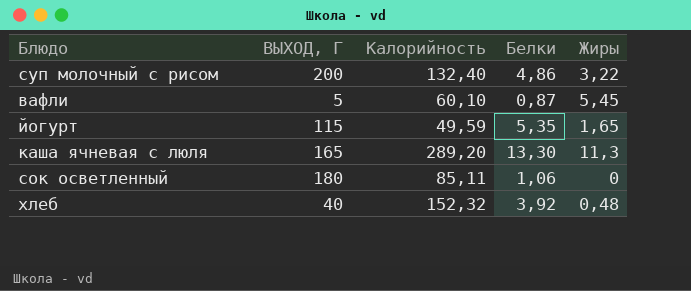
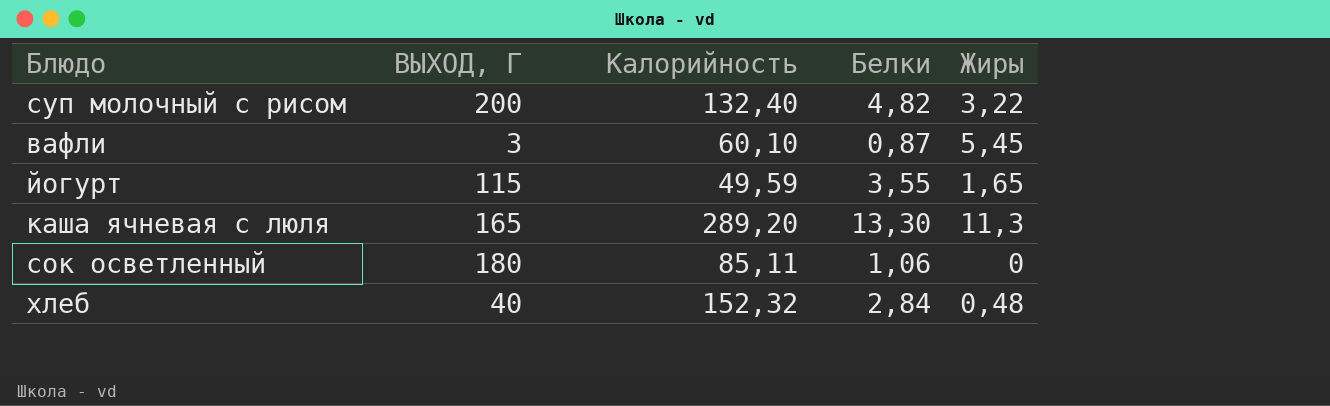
суп молочный с рисом | Белки: 4,86 -> 4,82
вафли | ВЫХОД, Г: 5 -> 3
йогурт | Белки: 5,35 -> 3,55
хлеб | Белки: 3,92 -> 2,84

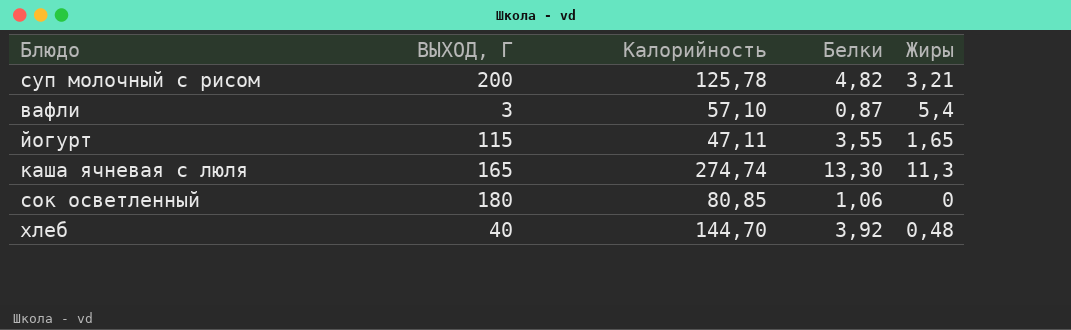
суп молочный с рисом | Калорийность: 132,40 -> 125,78
суп молочный с рисом | Жиры: 3,22 -> 3,21
вафли | Калорийность: 60,10 -> 57,10
вафли | Жиры: 5,45 -> 5,4
йогурт | Калорийность: 49,59 -> 47,11
каша ячневая с люля | Калорийность: 289,20 -> 274,74
сок осветленный | Калорийность: 85,11 -> 80,85
хлеб | Калорийность: 152,32 -> 144,70
хлеб | Белки: 2,84 -> 3,92

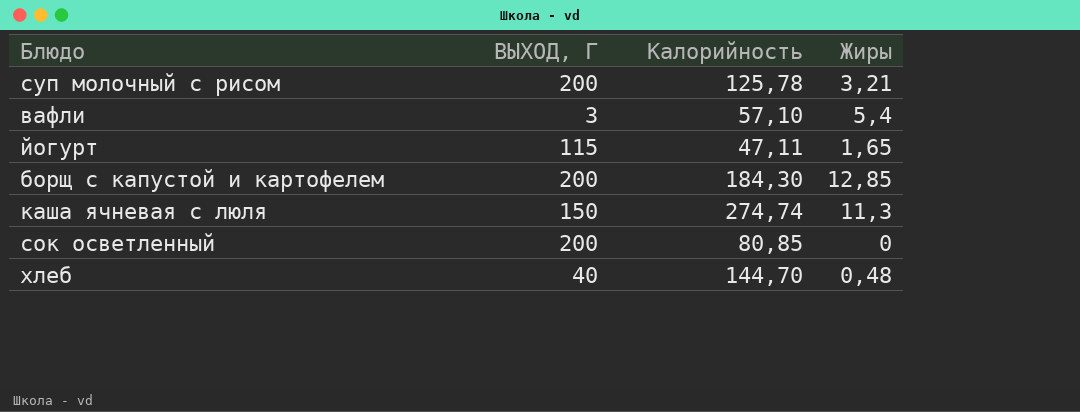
column Белки | position: 4 -> none
row борщ с капустой и картофелем: none -> 200 | 184,30 | 12,85
каша ячневая с люля | ВЫХОД, Г: 165 -> 150
сок осветленный | ВЫХОД, Г: 180 -> 200

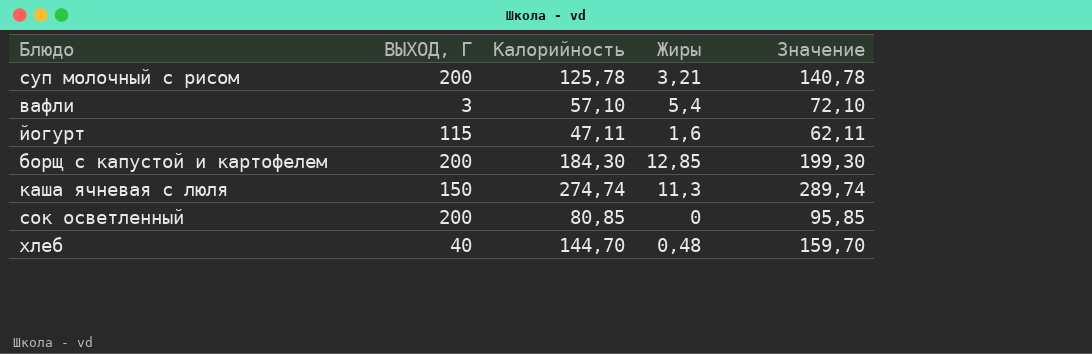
column Значение | formula: none -> [Калорийность] + 15
йогурт | Жиры: 1,65 -> 1,6

